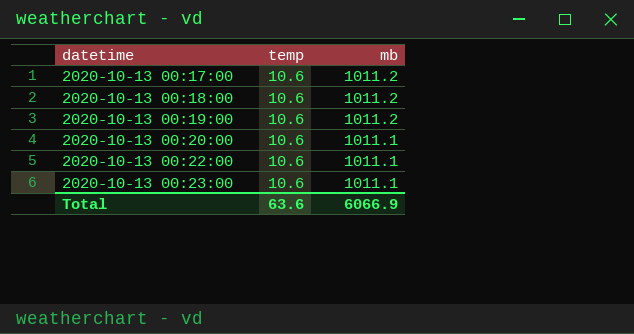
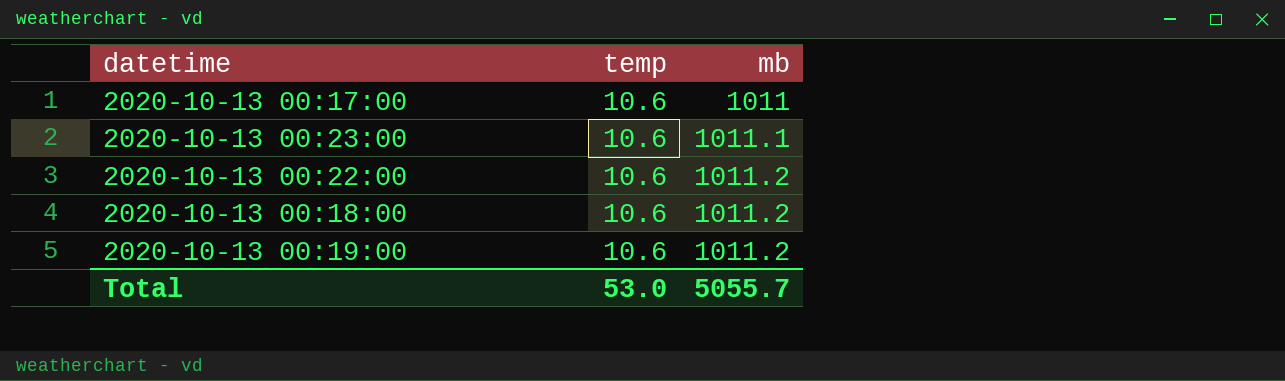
row order: datetime ascending -> mb ascending
row 2020-10-13 00:20:00: 10.6 | 1011.1 -> none
2020-10-13 00:17:00 | mb: 1011.2 -> 1011
2020-10-13 00:22:00 | mb: 1011.1 -> 1011.2
Total | temp: 63.6 -> 53.0
Total | mb: 6066.9 -> 5055.7

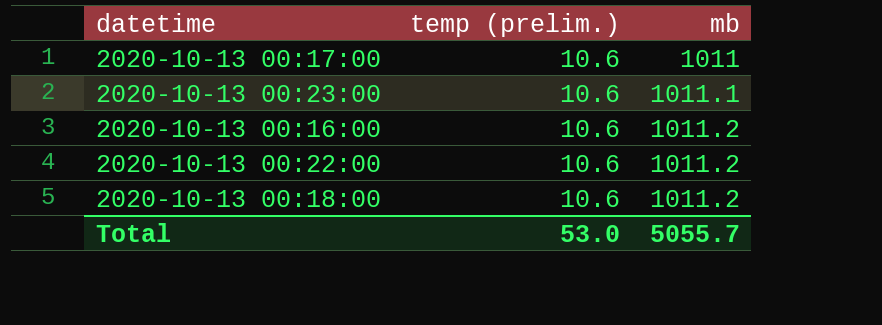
column name: temp -> temp (prelim.)
row 2020-10-13 00:19:00: 10.6 | 1011.2 -> none
row 2020-10-13 00:16:00: none -> 10.6 | 1011.2

